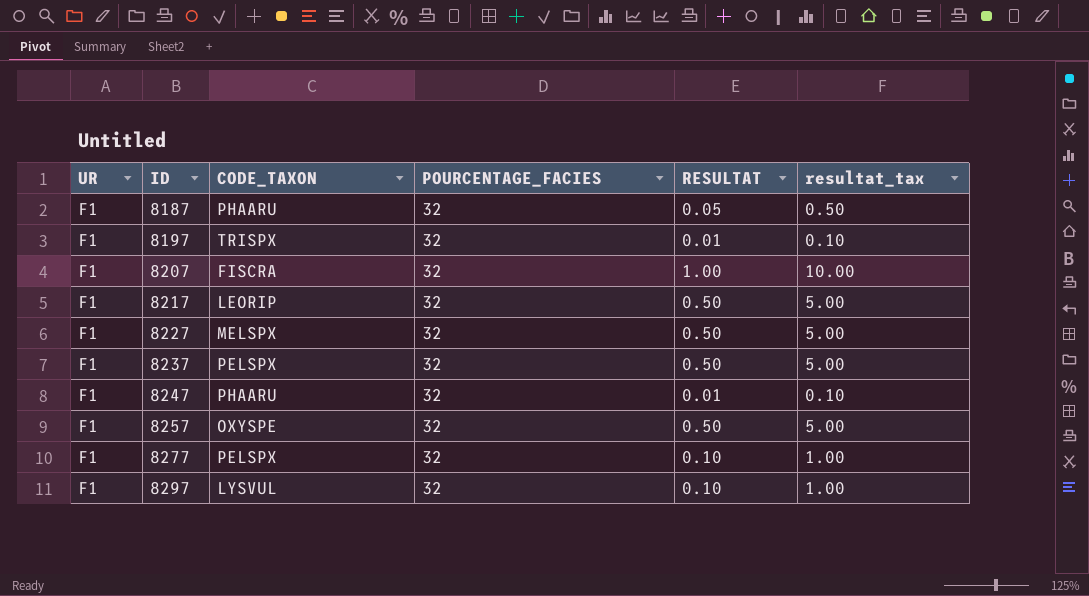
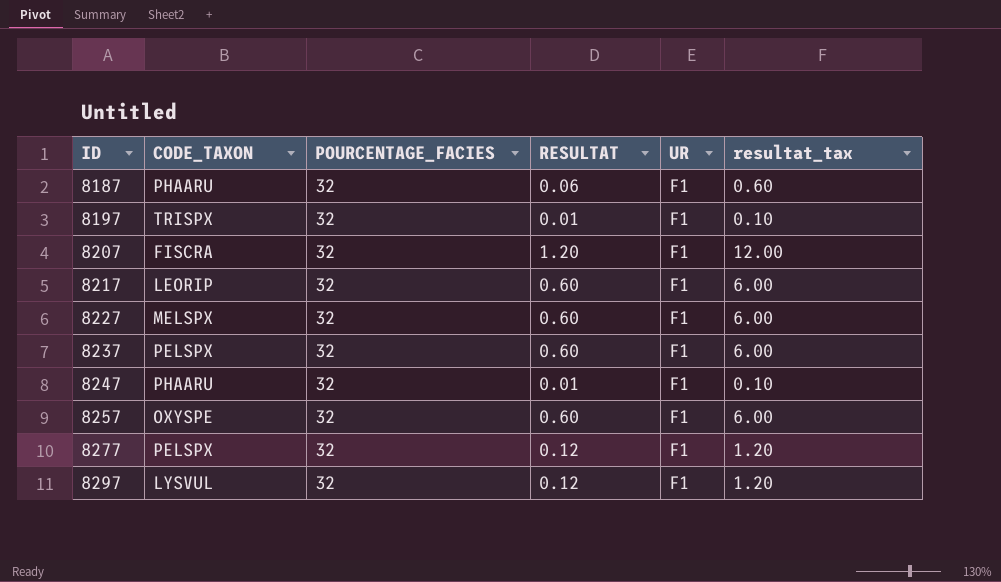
column UR | position: 1 -> 5
8187 | RESULTAT: 0.05 -> 0.06
8187 | resultat_tax: 0.50 -> 0.60
8207 | RESULTAT: 1.00 -> 1.20
8207 | resultat_tax: 10.00 -> 12.00
8217 | RESULTAT: 0.50 -> 0.60
8217 | resultat_tax: 5.00 -> 6.00
8227 | RESULTAT: 0.50 -> 0.60
8227 | resultat_tax: 5.00 -> 6.00
8237 | RESULTAT: 0.50 -> 0.60
8237 | resultat_tax: 5.00 -> 6.00
8257 | RESULTAT: 0.50 -> 0.60
8257 | resultat_tax: 5.00 -> 6.00
8277 | RESULTAT: 0.10 -> 0.12
8277 | resultat_tax: 1.00 -> 1.20
8297 | RESULTAT: 0.10 -> 0.12
8297 | resultat_tax: 1.00 -> 1.20

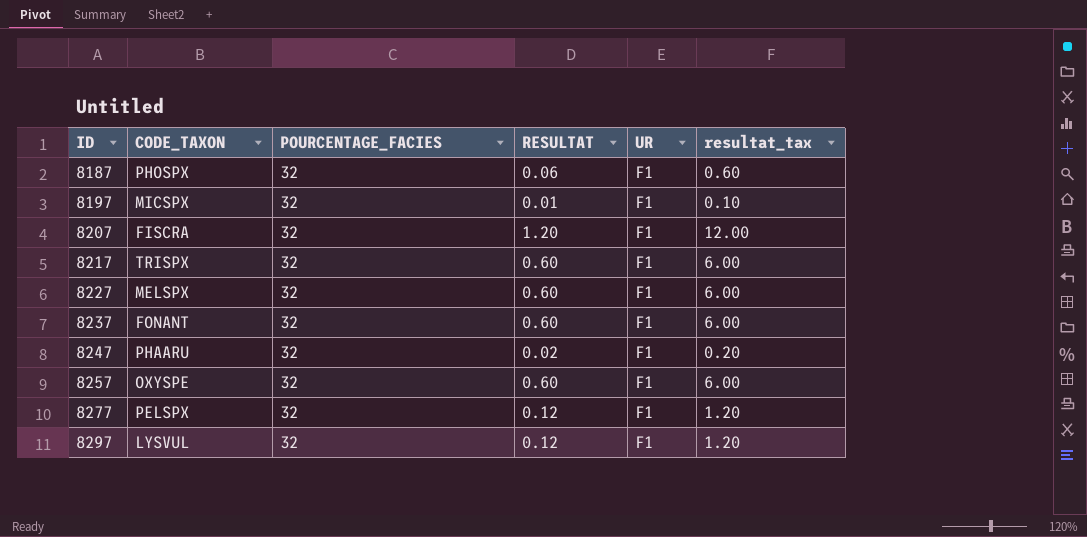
8187 | CODE_TAXON: PHAARU -> PHOSPX
8197 | CODE_TAXON: TRISPX -> MICSPX
8217 | CODE_TAXON: LEORIP -> TRISPX
8237 | CODE_TAXON: PELSPX -> FONANT
8247 | RESULTAT: 0.01 -> 0.02
8247 | resultat_tax: 0.10 -> 0.20

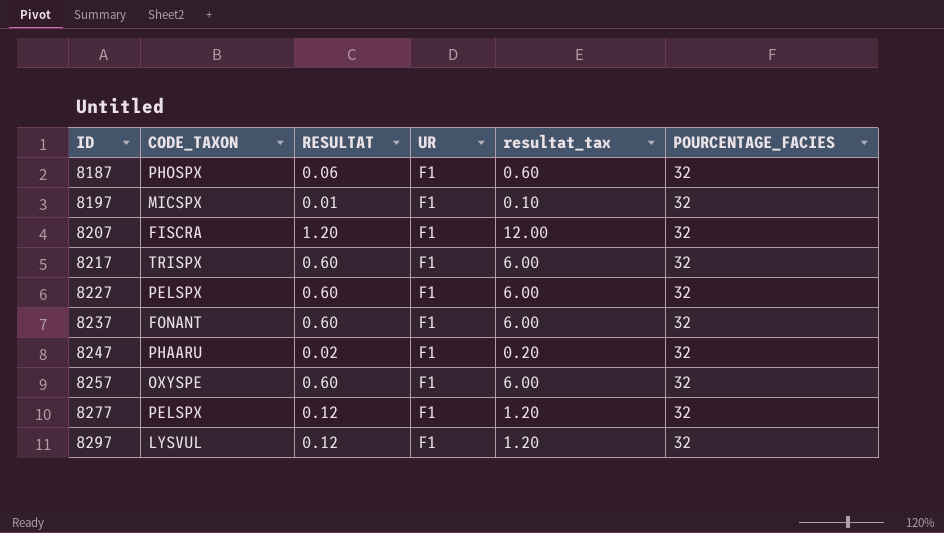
column POURCENTAGE_FACIES | position: 3 -> 6
8227 | CODE_TAXON: MELSPX -> PELSPX

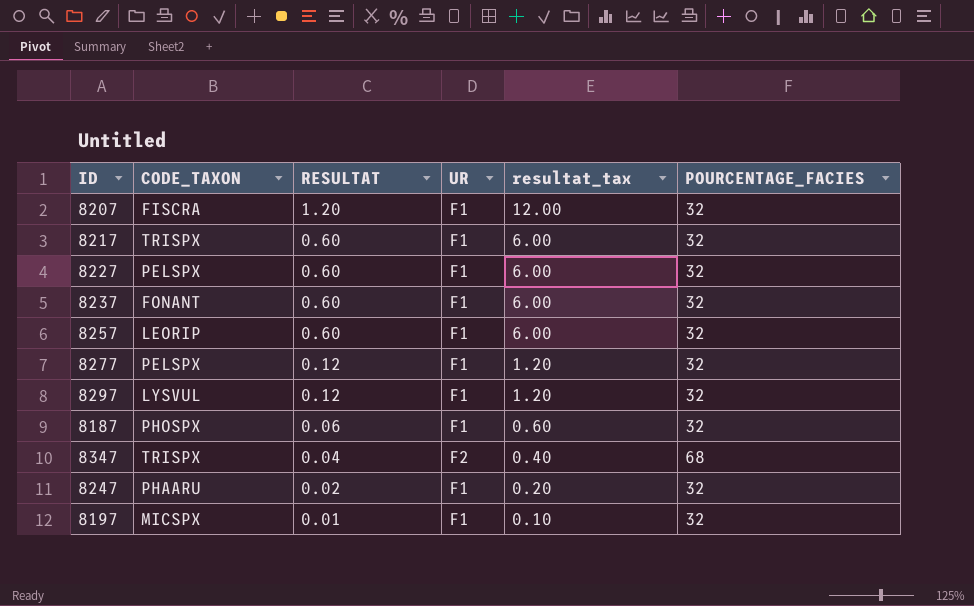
row order: ID ascending -> RESULTAT descending
8257 | CODE_TAXON: OXYSPE -> LEORIP
row 8347: none -> TRISPX | 0.04 | F2 | 0.40 | 68

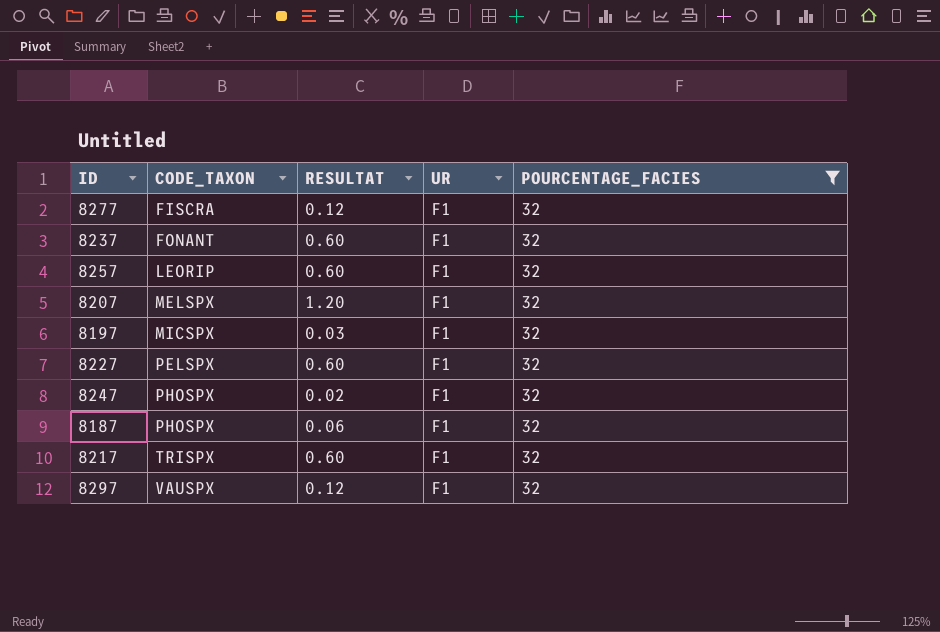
filter: none -> POURCENTAGE_FACIES = 32
row order: RESULTAT descending -> CODE_TAXON ascending
column resultat_tax | formula: [RESULTAT] * 10 -> none
8277 | CODE_TAXON: PELSPX -> FISCRA
8207 | CODE_TAXON: FISCRA -> MELSPX
8197 | RESULTAT: 0.01 -> 0.03
8247 | CODE_TAXON: PHAARU -> PHOSPX
8297 | CODE_TAXON: LYSVUL -> VAUSPX

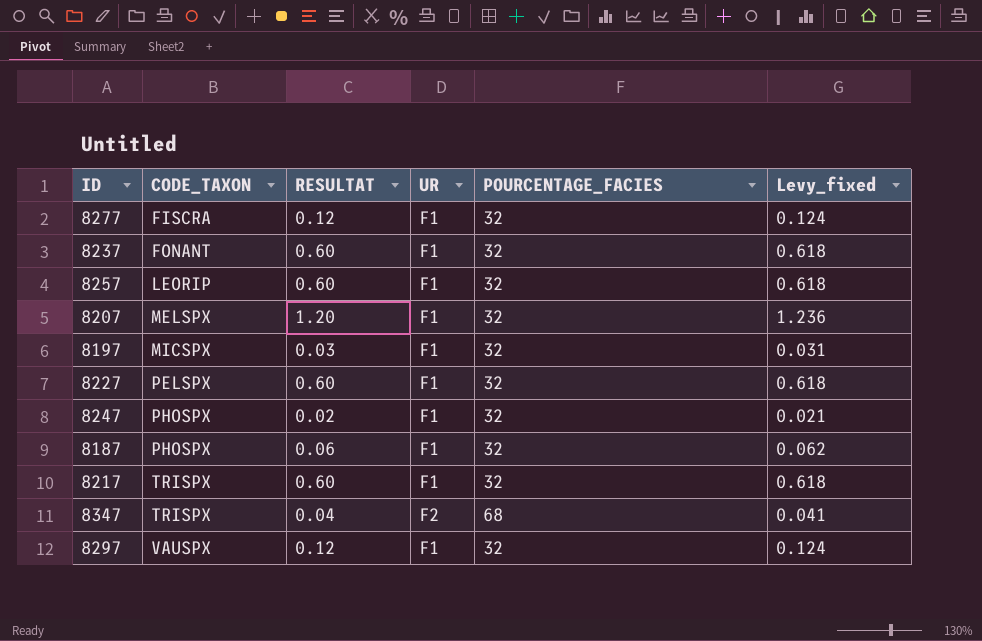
filter: POURCENTAGE_FACIES = 32 -> none
column Levy_fixed | formula: none -> [RESULTAT] * 1.03

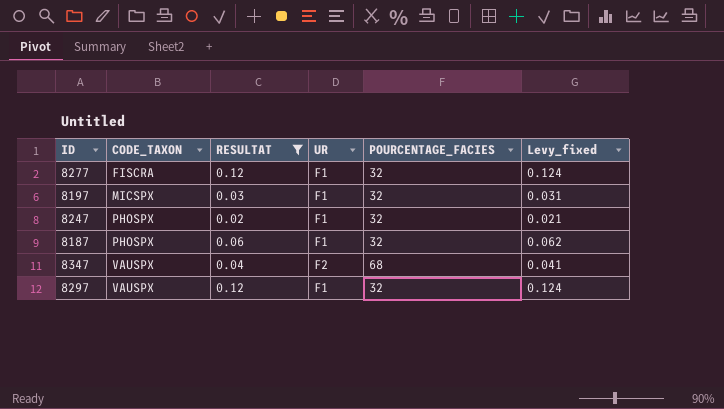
filter: none -> RESULTAT <= 0.12
8347 | CODE_TAXON: TRISPX -> VAUSPX

